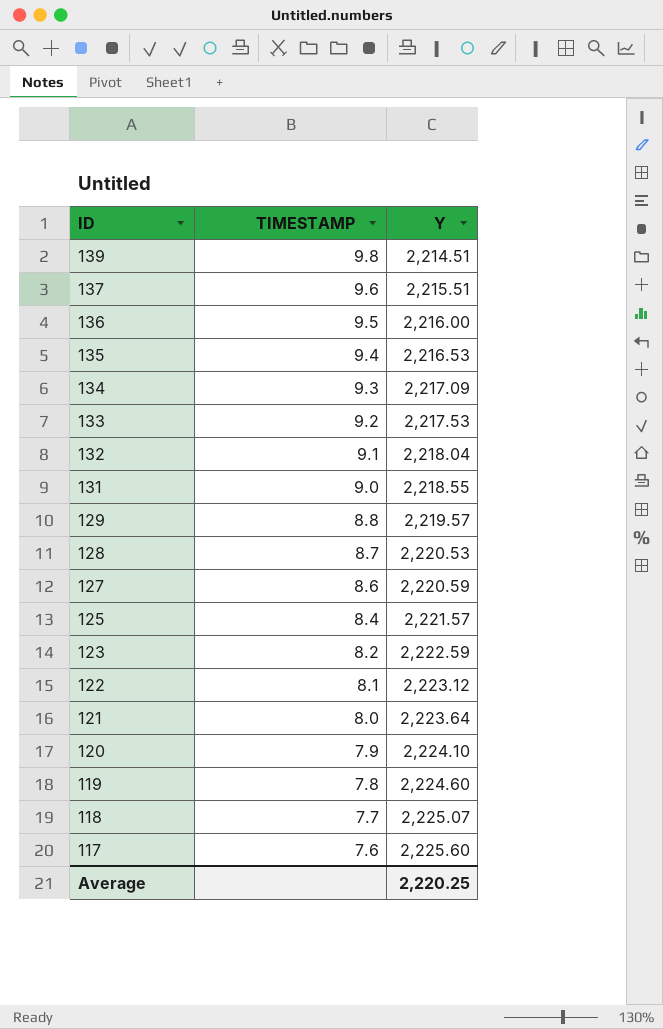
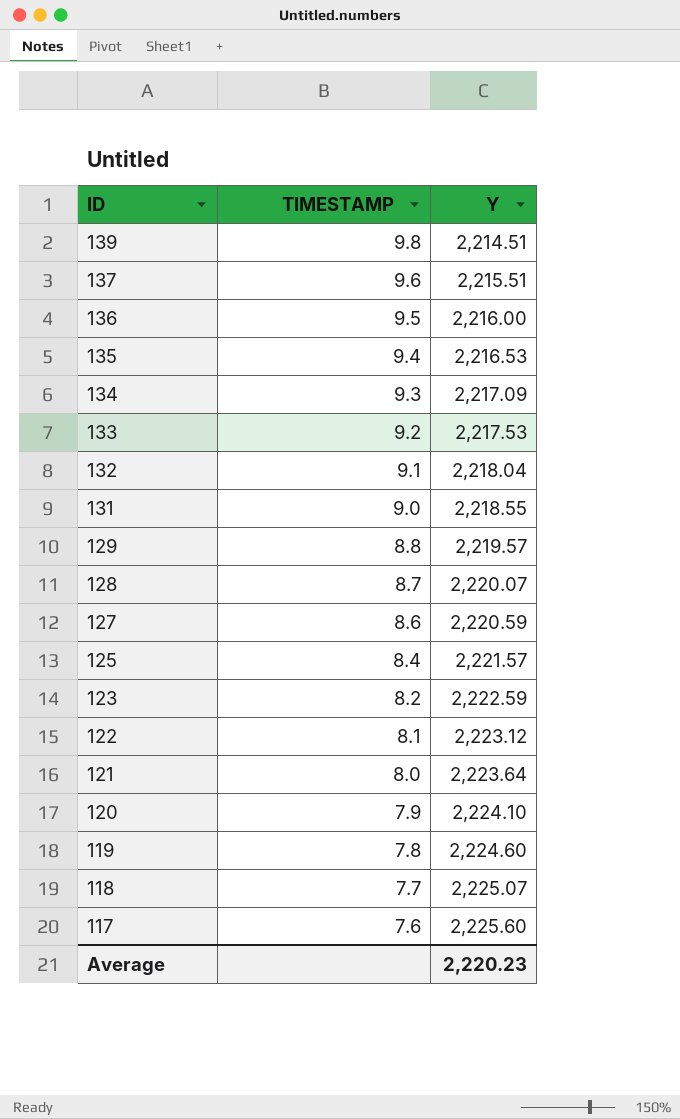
128 | Y: 2,220.53 -> 2,220.07
Average | Y: 2,220.25 -> 2,220.23

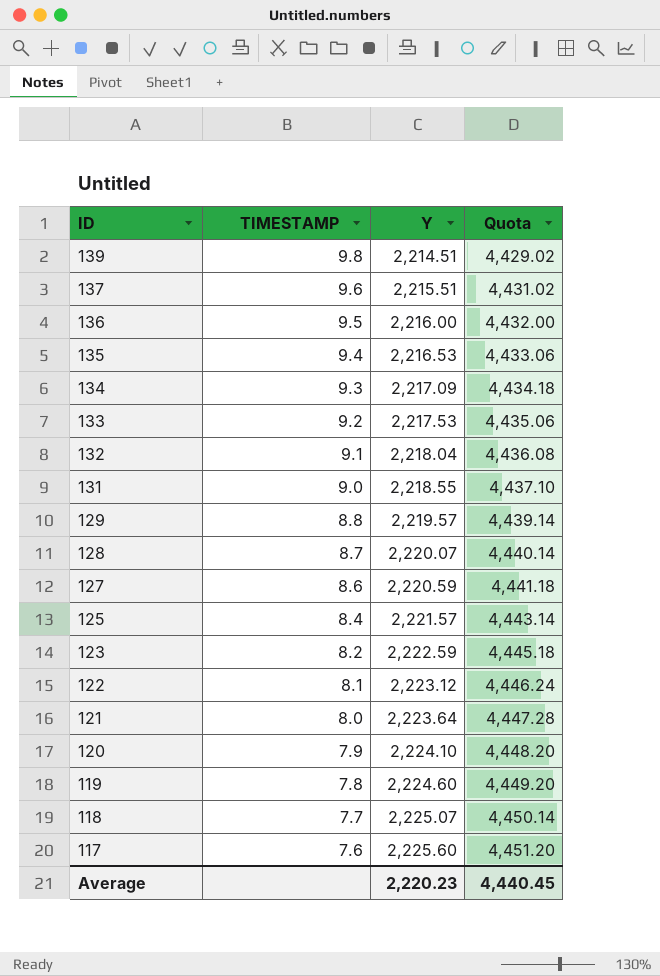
column Quota | formula: none -> [Y] * 2

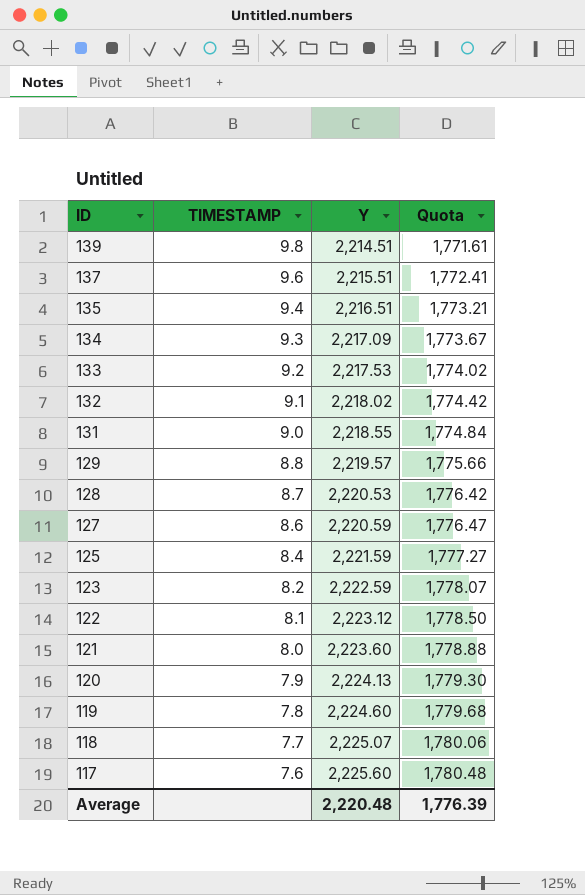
column Quota | formula: [Y] * 2 -> [Y] * 0.8
row 136: 9.5 | 2,216.00 | 4,432.00 -> none
135 | Y: 2,216.53 -> 2,216.51
132 | Y: 2,218.04 -> 2,218.02
128 | Y: 2,220.07 -> 2,220.53
125 | Y: 2,221.57 -> 2,221.59
121 | Y: 2,223.64 -> 2,223.60
120 | Y: 2,224.10 -> 2,224.13
Average | Y: 2,220.23 -> 2,220.48
Average | Quota: 4,440.45 -> 1,776.39

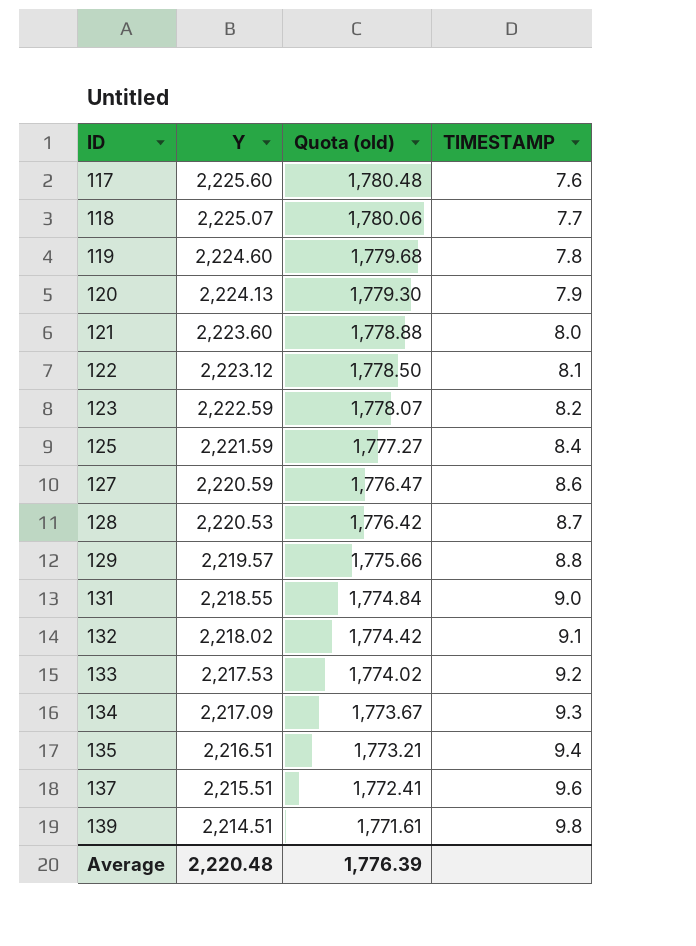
row order: ID descending -> ID ascending
column name: Quota -> Quota (old)
column TIMESTAMP | position: 2 -> 4

